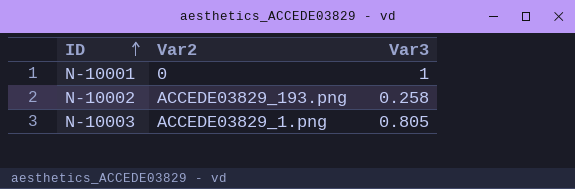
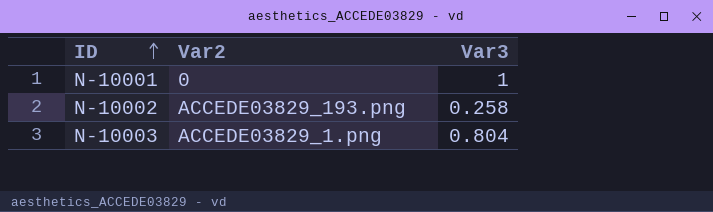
N-10003 | Var3: 0.805 -> 0.804

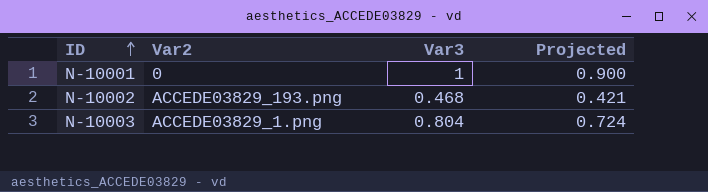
column Projected | formula: none -> [Var3] * 0.9
N-10002 | Var3: 0.258 -> 0.468

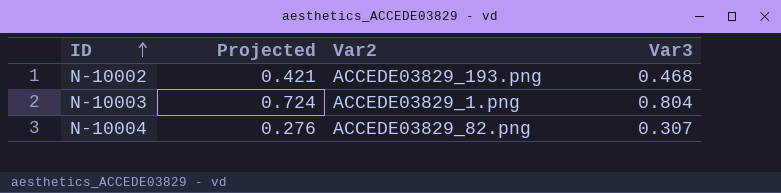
column Projected | position: 4 -> 2
row N-10001: 0 | 1 | 0.900 -> none
row N-10004: none -> 0.276 | ACCEDE03829_82.png | 0.307

